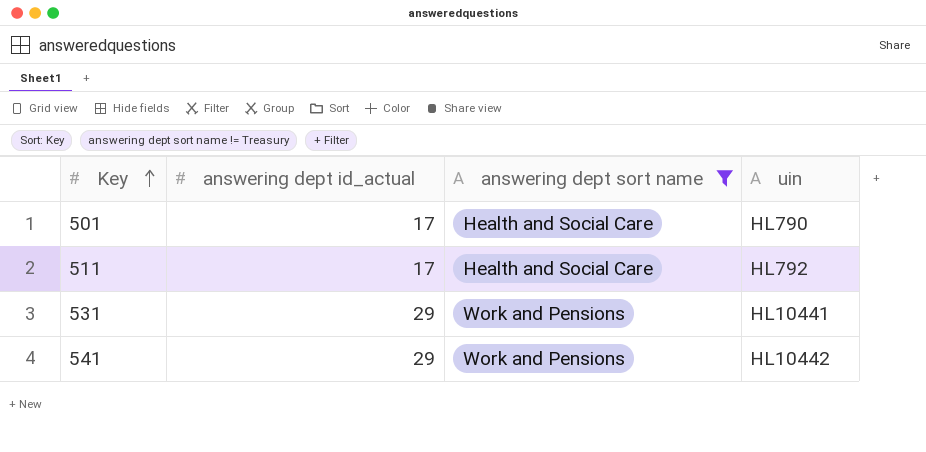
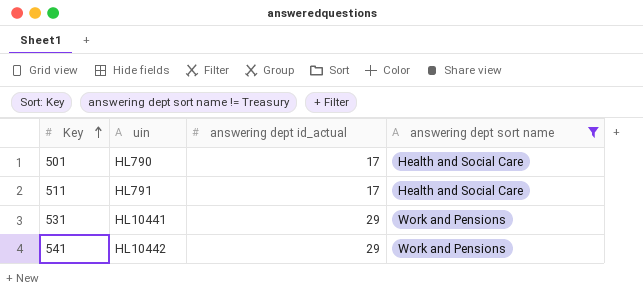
column uin | position: 4 -> 2
511 | uin: HL792 -> HL791

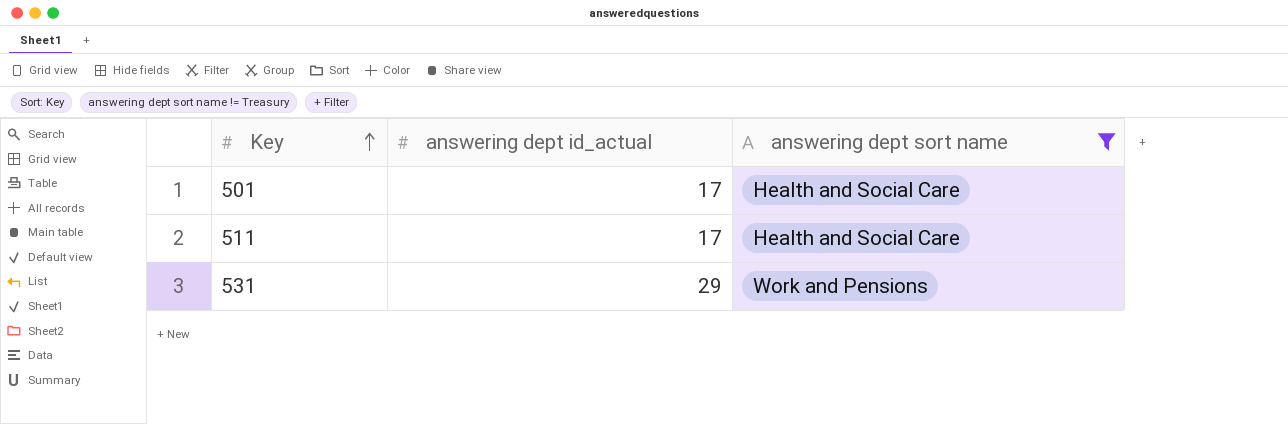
column uin | position: 2 -> none
row 541: HL10442 | 29 | Work and Pensions -> none

